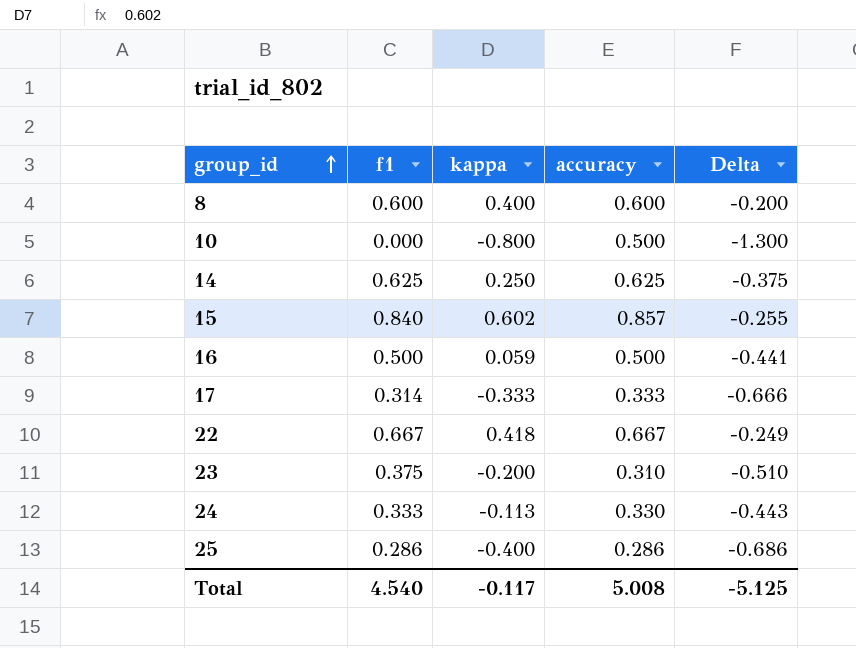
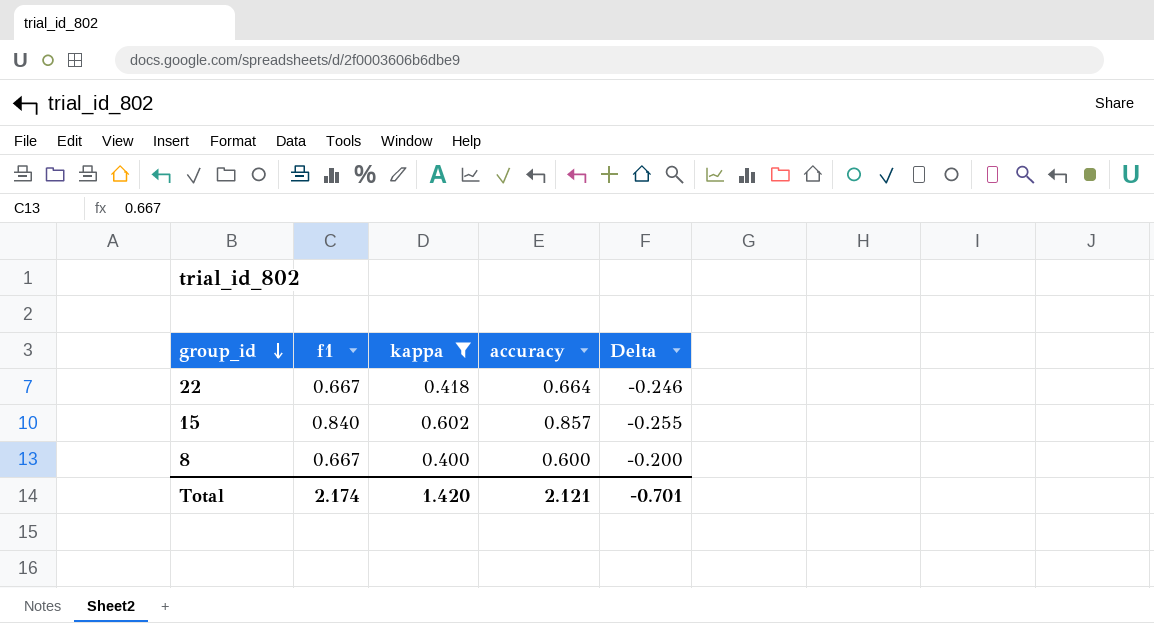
filter: none -> kappa >= 0.400
row order: group_id ascending -> group_id descending
22 | accuracy: 0.667 -> 0.664
22 | Delta: -0.249 -> -0.246
8 | f1: 0.600 -> 0.667
Total | f1: 4.540 -> 2.174
Total | kappa: -0.117 -> 1.420
Total | accuracy: 5.008 -> 2.121
Total | Delta: -5.125 -> -0.701

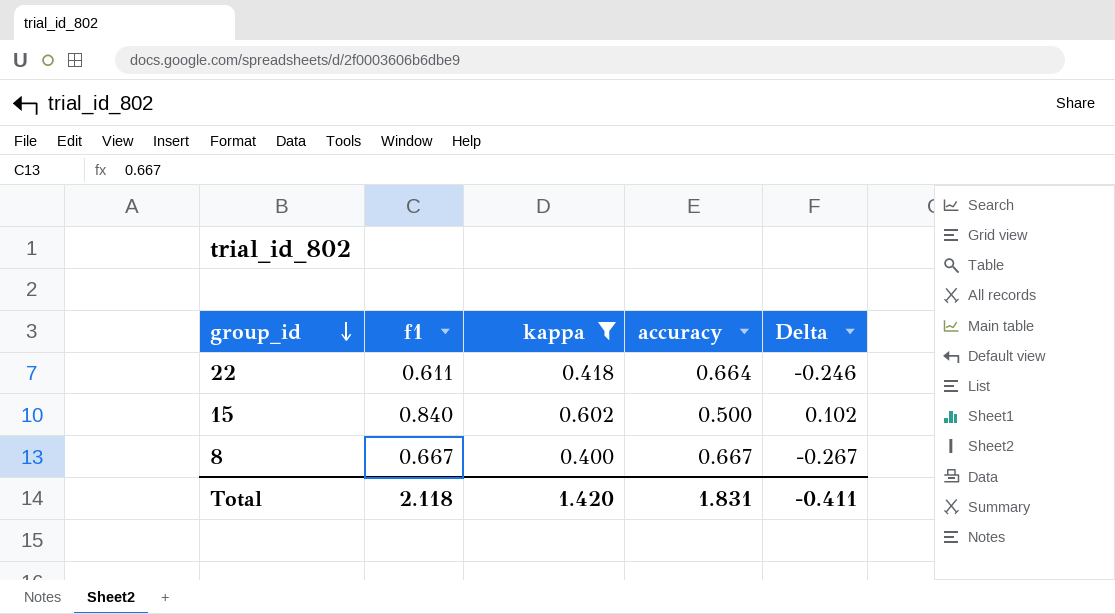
22 | f1: 0.667 -> 0.611
15 | accuracy: 0.857 -> 0.500
15 | Delta: -0.255 -> 0.102
8 | accuracy: 0.600 -> 0.667
8 | Delta: -0.200 -> -0.267
Total | f1: 2.174 -> 2.118
Total | accuracy: 2.121 -> 1.831
Total | Delta: -0.701 -> -0.411

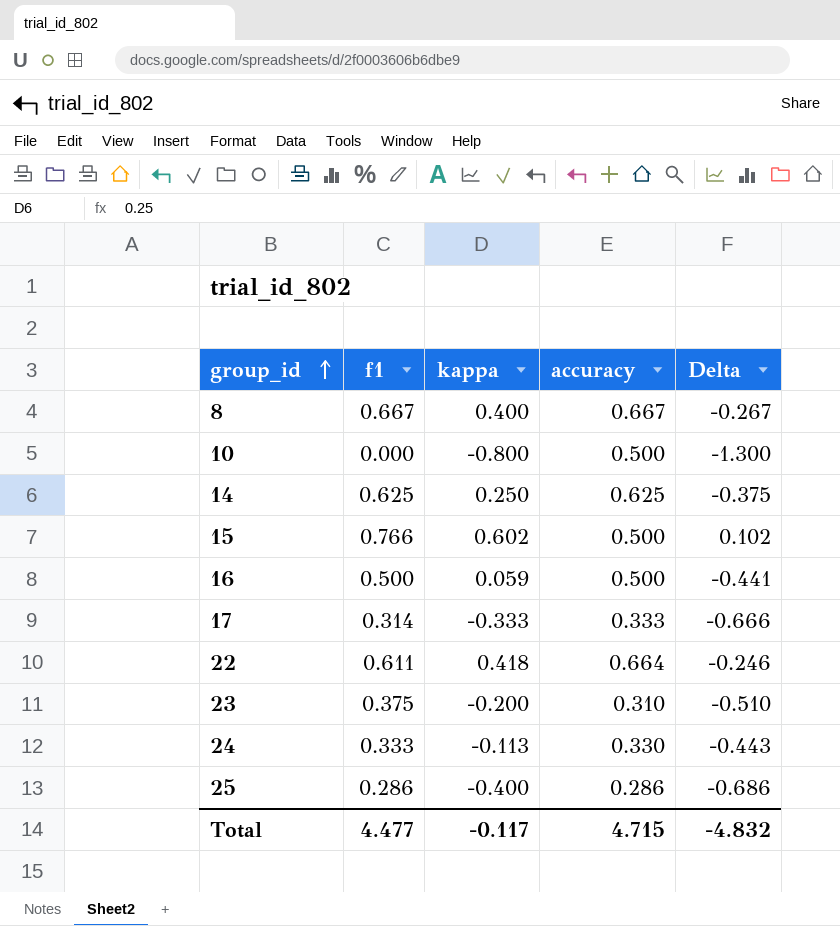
filter: kappa >= 0.400 -> none
row order: group_id descending -> group_id ascending
15 | f1: 0.840 -> 0.766
Total | f1: 2.118 -> 4.477
Total | kappa: 1.420 -> -0.117
Total | accuracy: 1.831 -> 4.715
Total | Delta: -0.411 -> -4.832

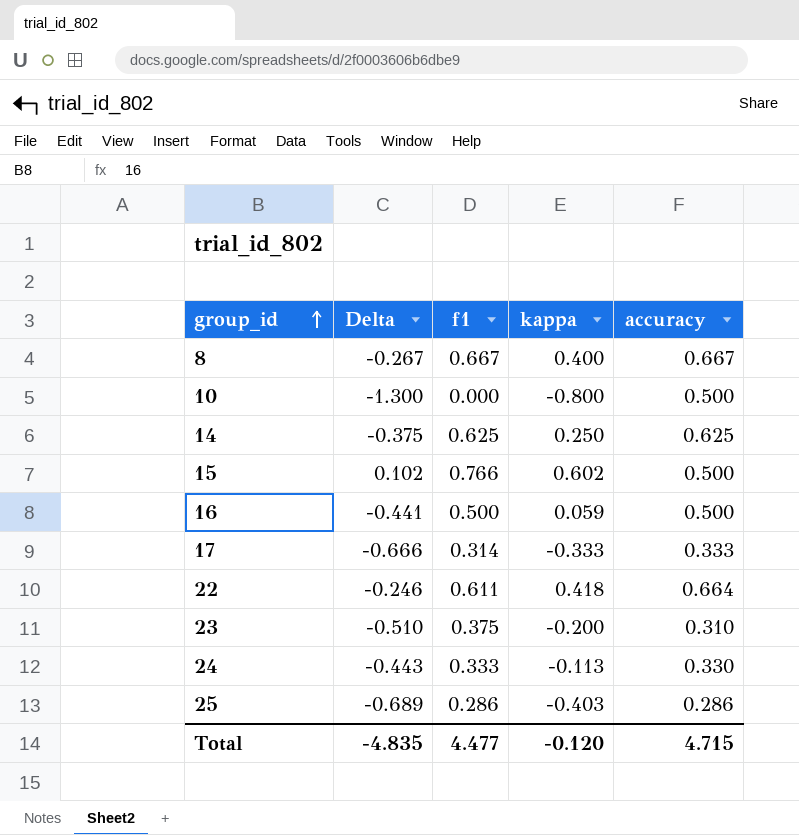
column Delta | position: 5 -> 2
25 | Delta: -0.686 -> -0.689
25 | kappa: -0.400 -> -0.403
Total | Delta: -4.832 -> -4.835
Total | kappa: -0.117 -> -0.120

